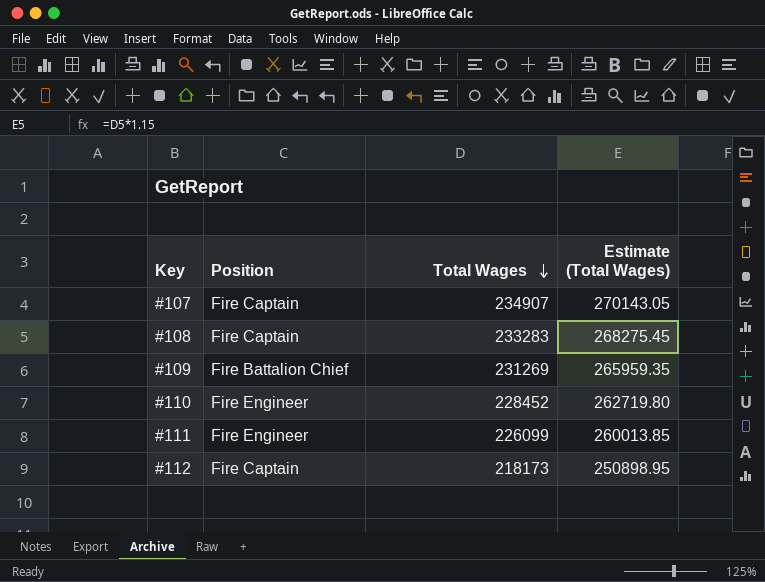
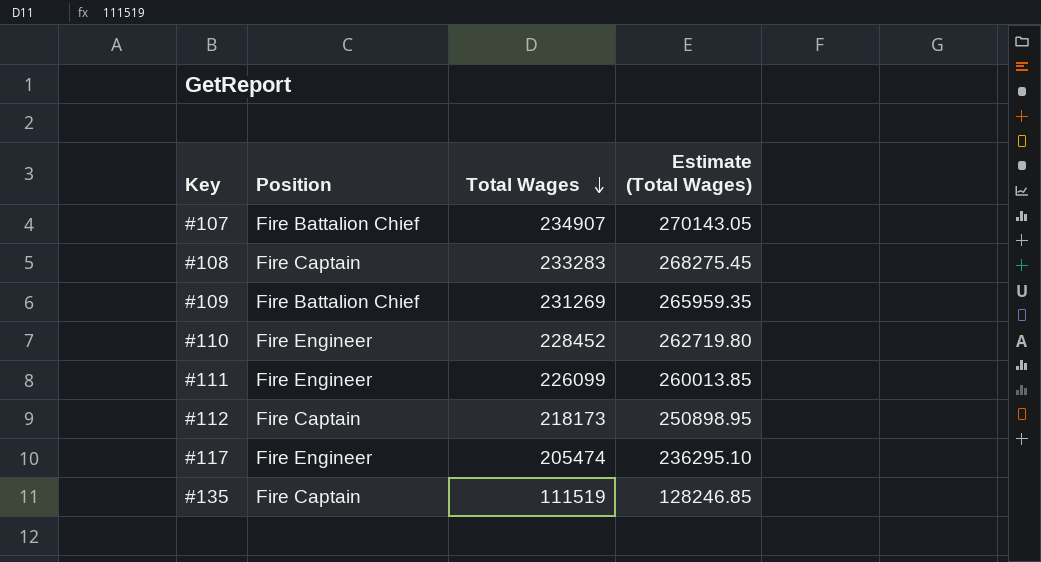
#107 | Position: Fire Captain -> Fire Battalion Chief
row #117: none -> Fire Engineer | 205474 | 236295.10
row #135: none -> Fire Captain | 111519 | 128246.85

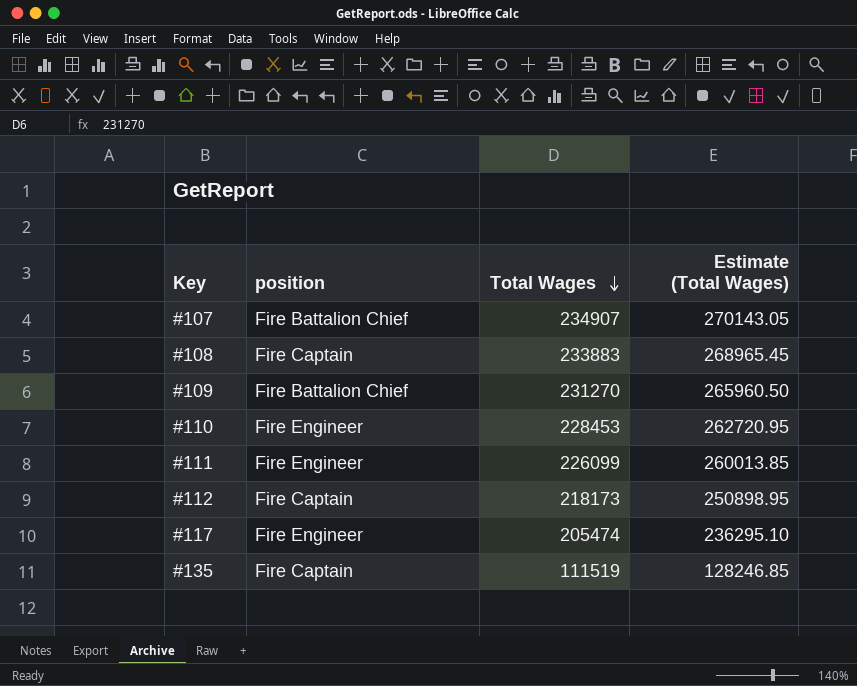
column name: Position -> position
#108 | Total Wages: 233283 -> 233883
#108 | Estimate (Total Wages): 268275.45 -> 268965.45
#109 | Total Wages: 231269 -> 231270
#109 | Estimate (Total Wages): 265959.35 -> 265960.50
#110 | Total Wages: 228452 -> 228453
#110 | Estimate (Total Wages): 262719.80 -> 262720.95

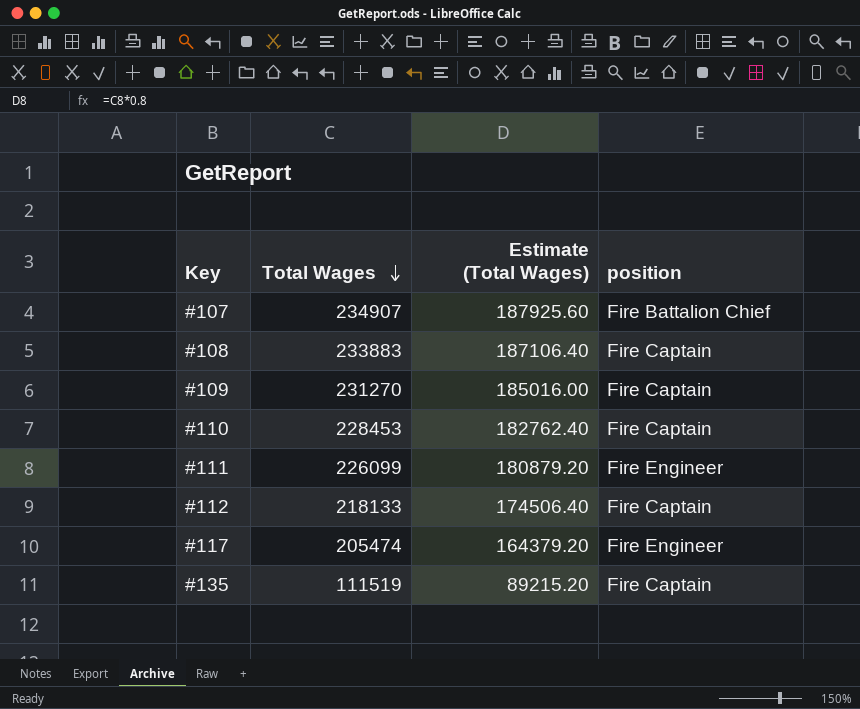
column Estimate (Total Wages) | formula: [Total Wages] * 1.15 -> [Total Wages] * 0.8
column position | position: 2 -> 4
#109 | position: Fire Battalion Chief -> Fire Captain
#110 | position: Fire Engineer -> Fire Captain
#112 | Total Wages: 218173 -> 218133

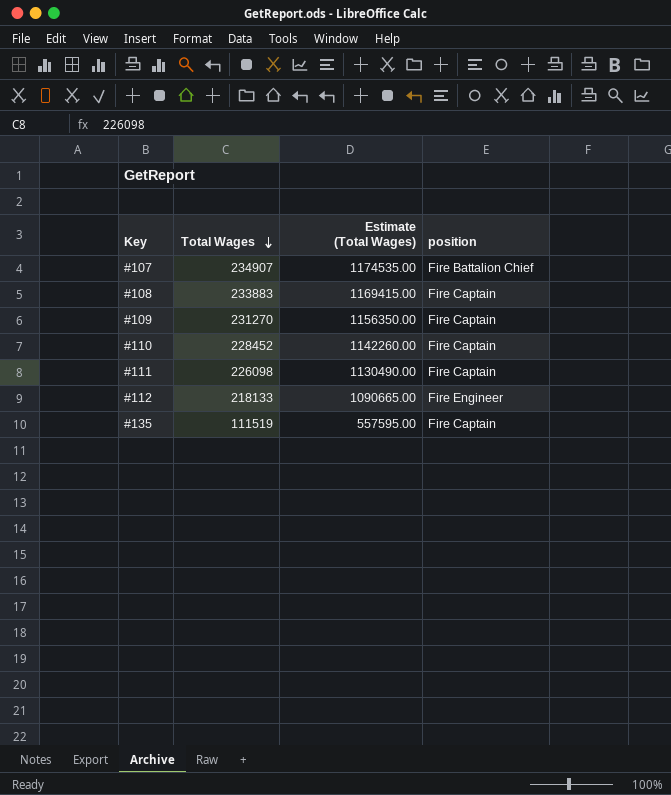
column Estimate (Total Wages) | formula: [Total Wages] * 0.8 -> [Total Wages] * 5
row #117: 205474 | 164379.20 | Fire Engineer -> none
#110 | Total Wages: 228453 -> 228452
#111 | Total Wages: 226099 -> 226098
#111 | position: Fire Engineer -> Fire Captain
#112 | position: Fire Captain -> Fire Engineer

